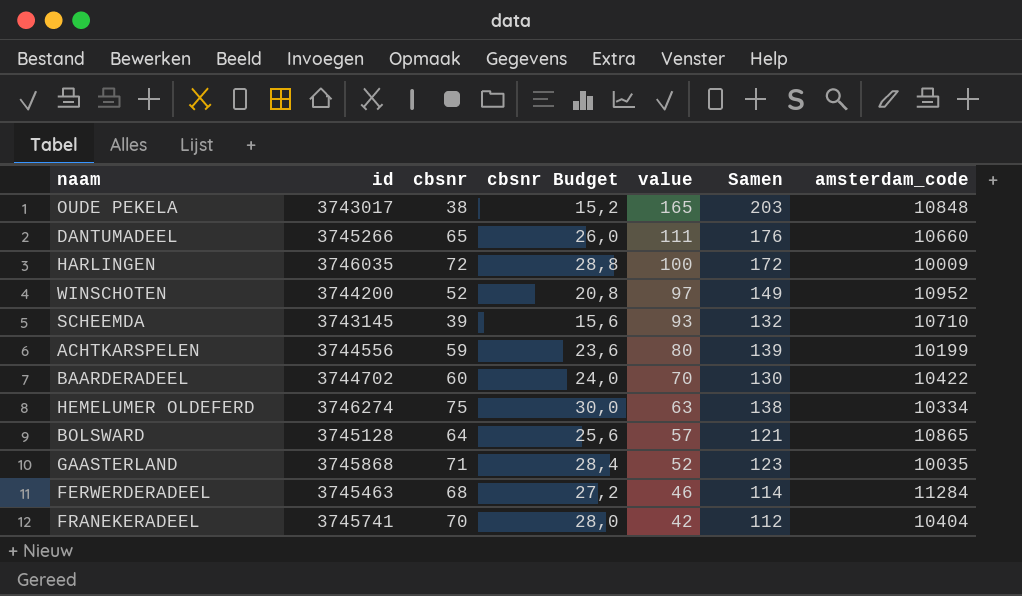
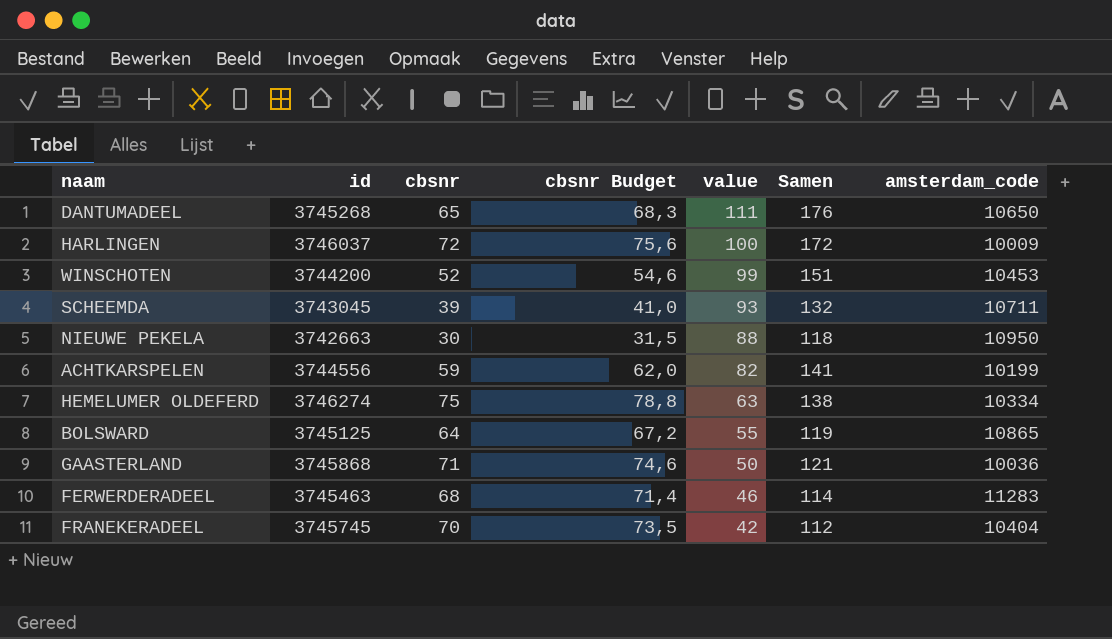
column cbsnr Budget | formula: [cbsnr] * 0,4 -> [cbsnr] * 1,05
row OUDE PEKELA: 3743017 | 38 | 15,2 | 165 | 203 | 10848 -> none
row BAARDERADEEL: 3744702 | 60 | 24,0 | 70 | 130 | 10422 -> none
DANTUMADEEL | id: 3745266 -> 3745268
DANTUMADEEL | amsterdam_code: 10660 -> 10650
HARLINGEN | id: 3746035 -> 3746037
WINSCHOTEN | value: 97 -> 99
WINSCHOTEN | Samen: 149 -> 151
WINSCHOTEN | amsterdam_code: 10952 -> 10453
SCHEEMDA | id: 3743145 -> 3743045
SCHEEMDA | amsterdam_code: 10710 -> 10711
row NIEUWE PEKELA: none -> 3742663 | 30 | 31,5 | 88 | 118 | 10950
ACHTKARSPELEN | value: 80 -> 82
ACHTKARSPELEN | Samen: 139 -> 141
BOLSWARD | id: 3745128 -> 3745125
BOLSWARD | value: 57 -> 55
BOLSWARD | Samen: 121 -> 119
GAASTERLAND | value: 52 -> 50
GAASTERLAND | Samen: 123 -> 121
GAASTERLAND | amsterdam_code: 10035 -> 10036
FERWERDERADEEL | amsterdam_code: 11284 -> 11283
FRANEKERADEEL | id: 3745741 -> 3745745

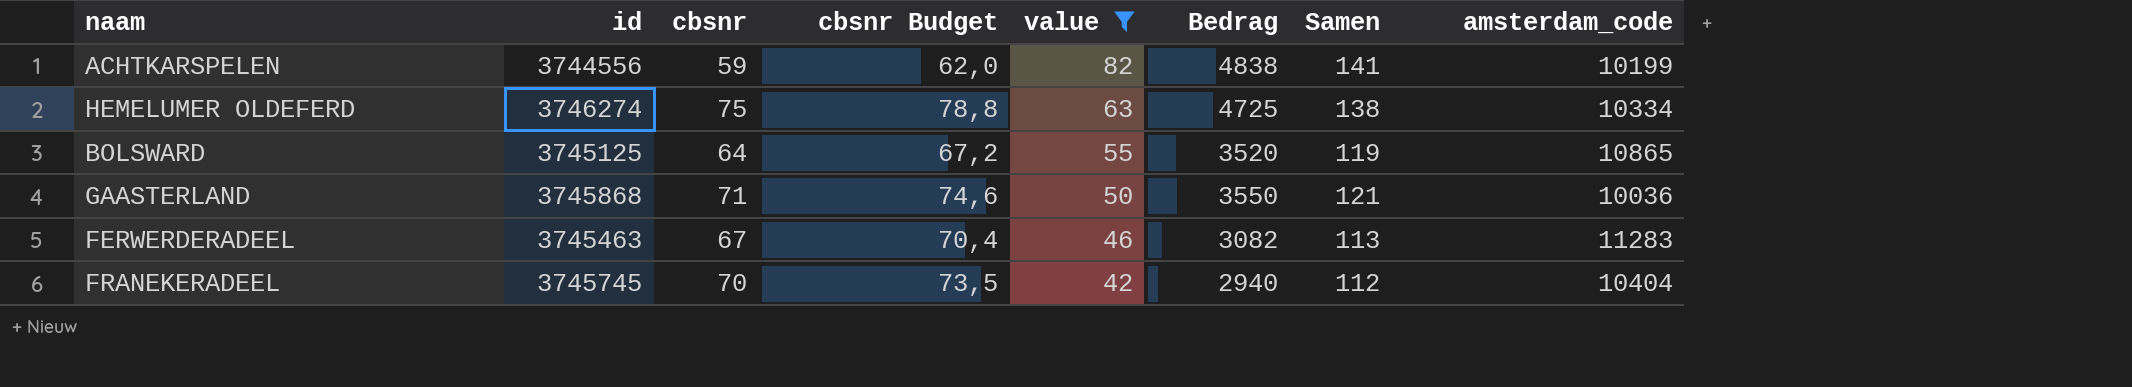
filter: none -> value <= 82
column Bedrag | formula: none -> [cbsnr] * [value]
FERWERDERADEEL | cbsnr: 68 -> 67
FERWERDERADEEL | cbsnr Budget: 71,4 -> 70,4
FERWERDERADEEL | Samen: 114 -> 113

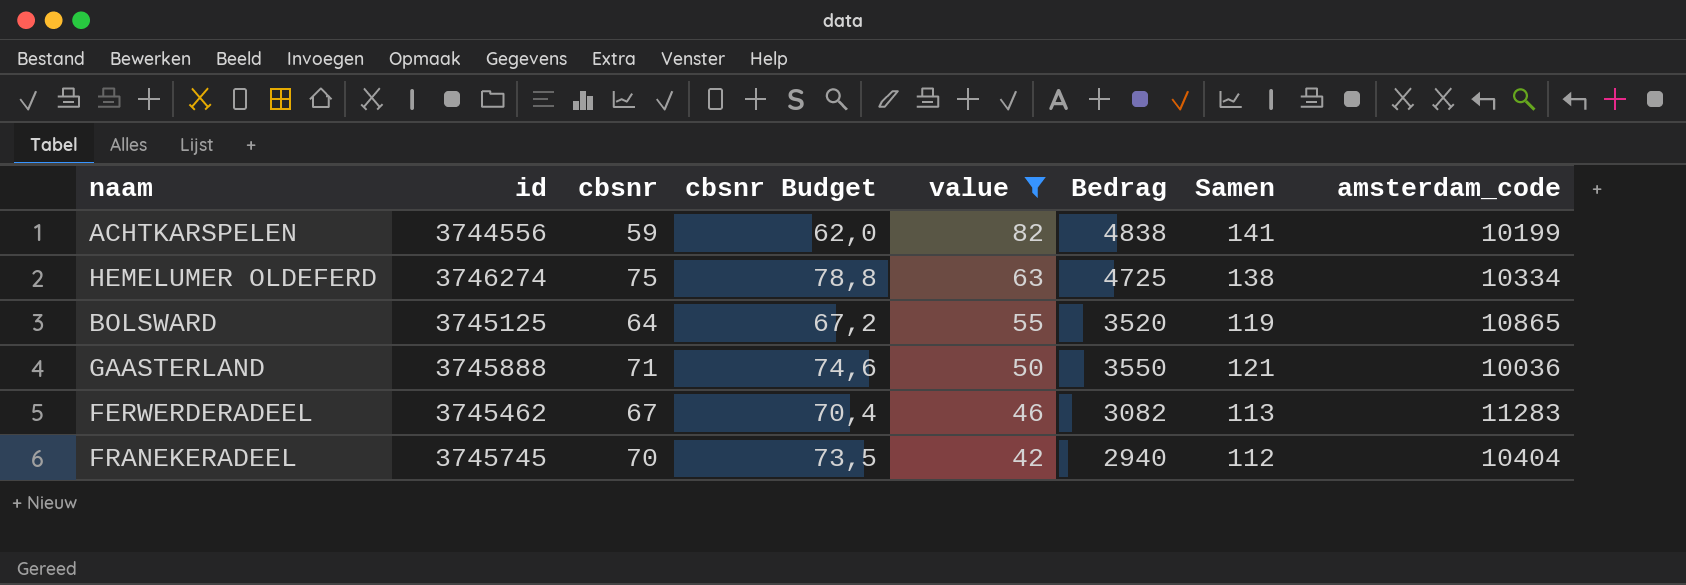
GAASTERLAND | id: 3745868 -> 3745888
FERWERDERADEEL | id: 3745463 -> 3745462

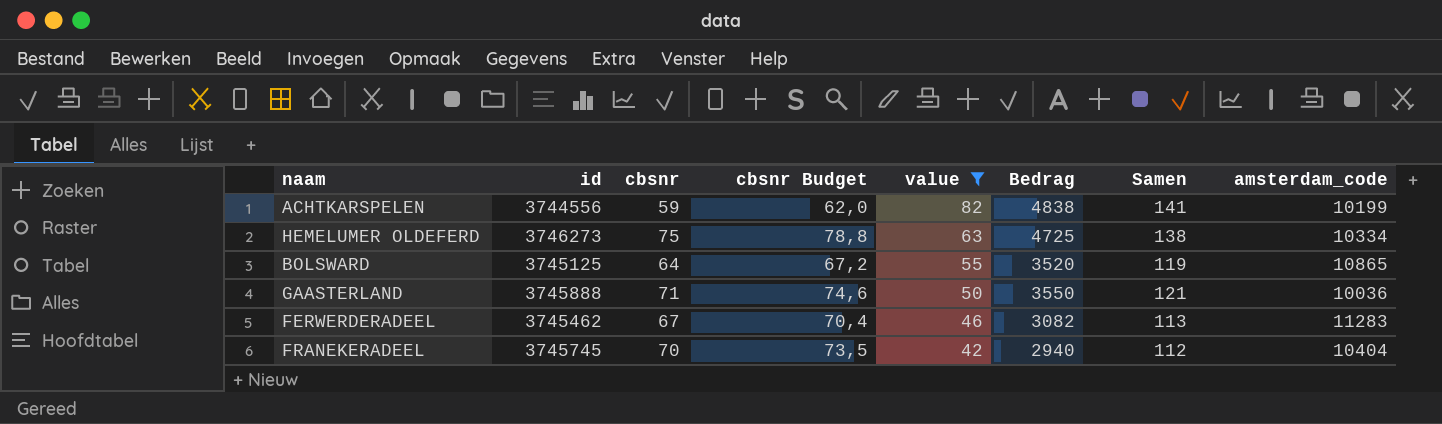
HEMELUMER OLDEFERD | id: 3746274 -> 3746273

